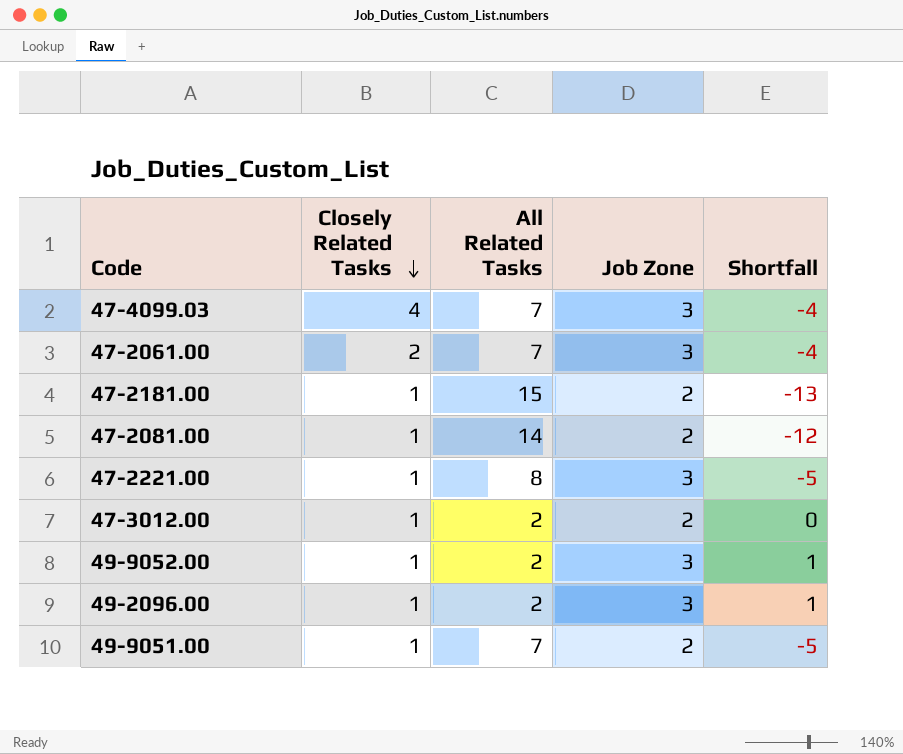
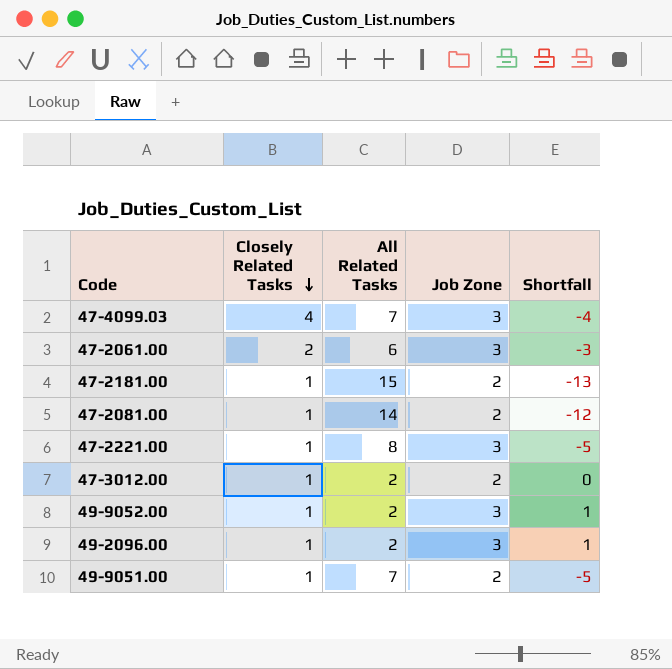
47-2061.00 | All Related Tasks: 7 -> 6
47-2061.00 | Shortfall: -4 -> -3

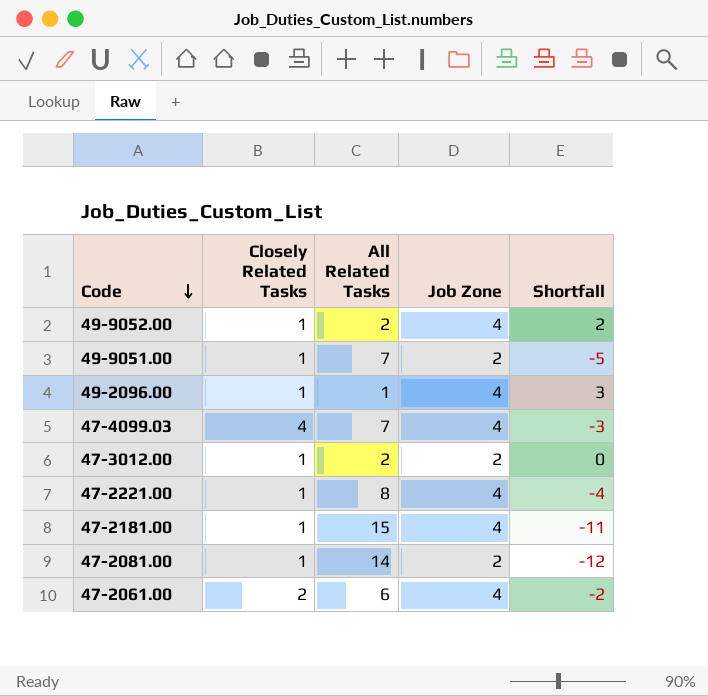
row order: Closely Related Tasks descending -> Code descending
49-9052.00 | Job Zone: 3 -> 4
49-9052.00 | Shortfall: 1 -> 2
49-2096.00 | All Related Tasks: 2 -> 1
49-2096.00 | Job Zone: 3 -> 4
49-2096.00 | Shortfall: 1 -> 3
47-4099.03 | Job Zone: 3 -> 4
47-4099.03 | Shortfall: -4 -> -3
47-2221.00 | Job Zone: 3 -> 4
47-2221.00 | Shortfall: -5 -> -4
47-2181.00 | Job Zone: 2 -> 4
47-2181.00 | Shortfall: -13 -> -11
47-2061.00 | Job Zone: 3 -> 4
47-2061.00 | Shortfall: -3 -> -2

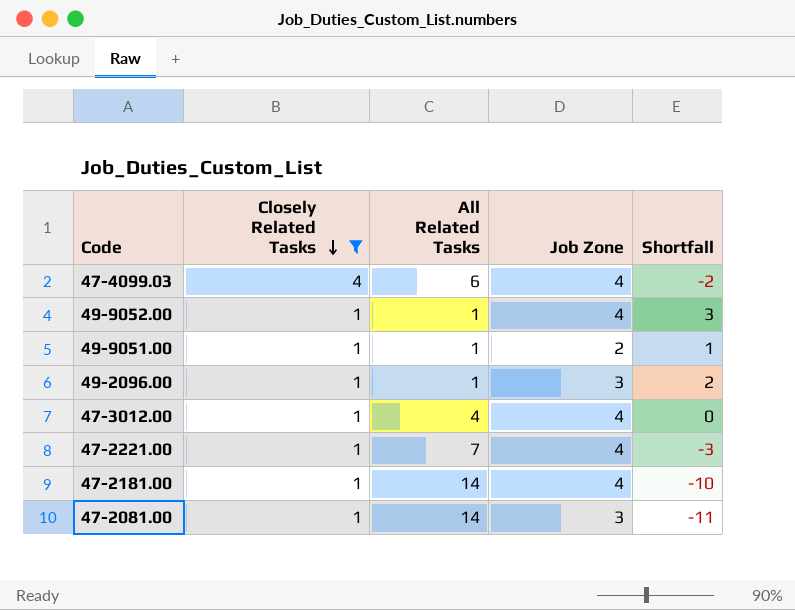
filter: none -> Closely Related Tasks != 2
row order: Code descending -> Closely Related Tasks descending
47-4099.03 | All Related Tasks: 7 -> 6
47-4099.03 | Shortfall: -3 -> -2
49-9052.00 | All Related Tasks: 2 -> 1
49-9052.00 | Shortfall: 2 -> 3
49-9051.00 | All Related Tasks: 7 -> 1
49-9051.00 | Shortfall: -5 -> 1
49-2096.00 | Job Zone: 4 -> 3
49-2096.00 | Shortfall: 3 -> 2
47-3012.00 | All Related Tasks: 2 -> 4
47-3012.00 | Job Zone: 2 -> 4
47-2221.00 | All Related Tasks: 8 -> 7
47-2221.00 | Shortfall: -4 -> -3
47-2181.00 | All Related Tasks: 15 -> 14
47-2181.00 | Shortfall: -11 -> -10
47-2081.00 | Job Zone: 2 -> 3
47-2081.00 | Shortfall: -12 -> -11

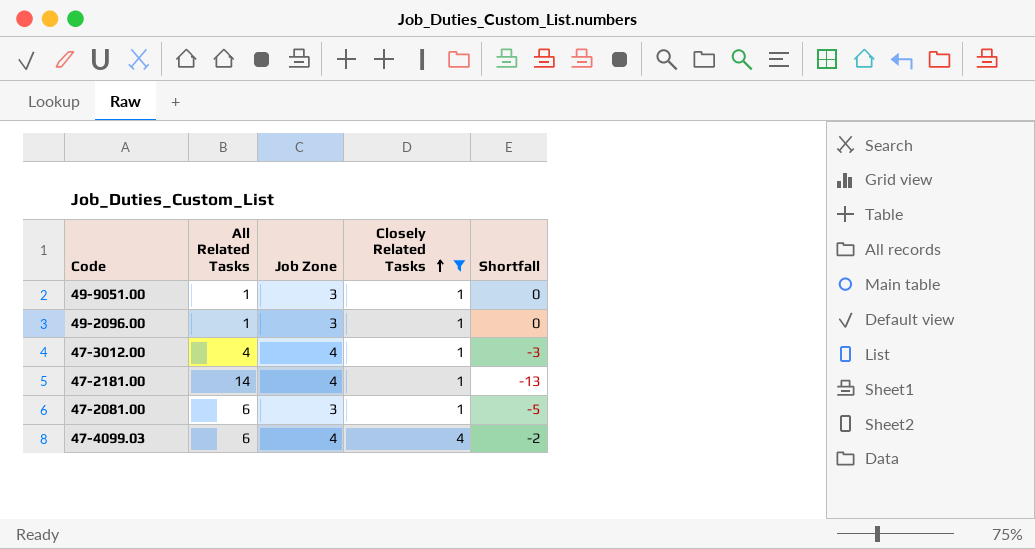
row order: Closely Related Tasks descending -> Closely Related Tasks ascending
column Closely Related Tasks | position: 2 -> 4
column Shortfall | formula: [Job Zone] - [All Related Tasks] -> [Closely Related Tasks] - [All Related Tasks]
row 49-9052.00: 1 | 1 | 4 | 3 -> none
row 47-2221.00: 1 | 7 | 4 | -3 -> none
49-9051.00 | Job Zone: 2 -> 3
47-2081.00 | All Related Tasks: 14 -> 6

